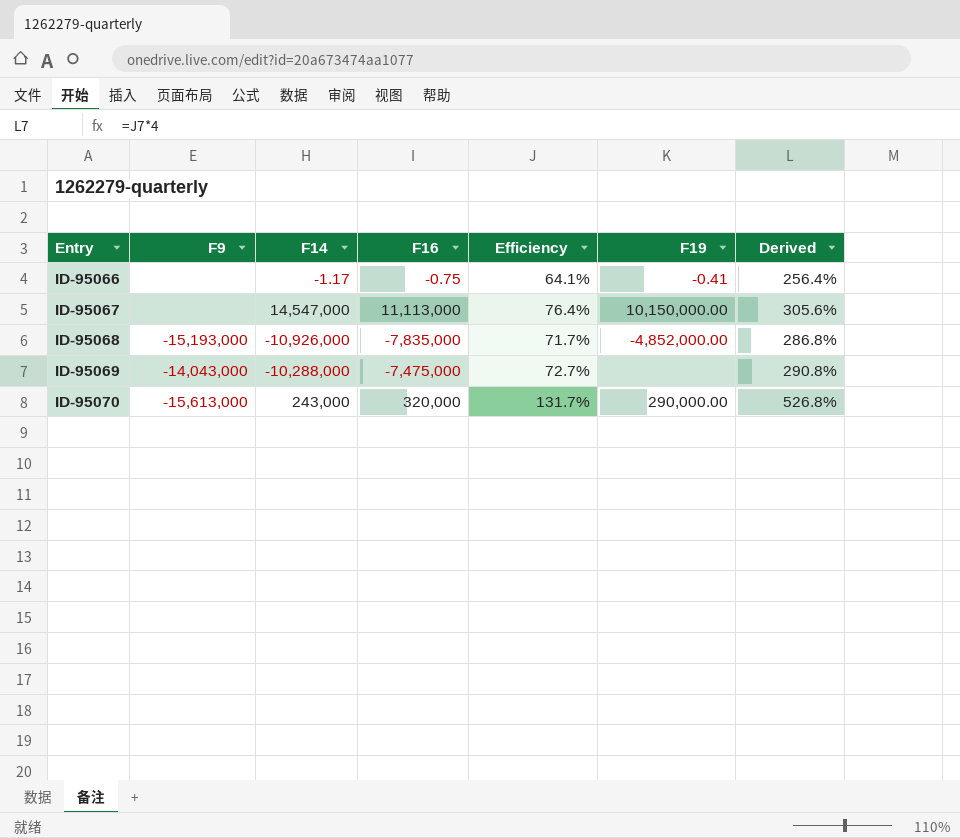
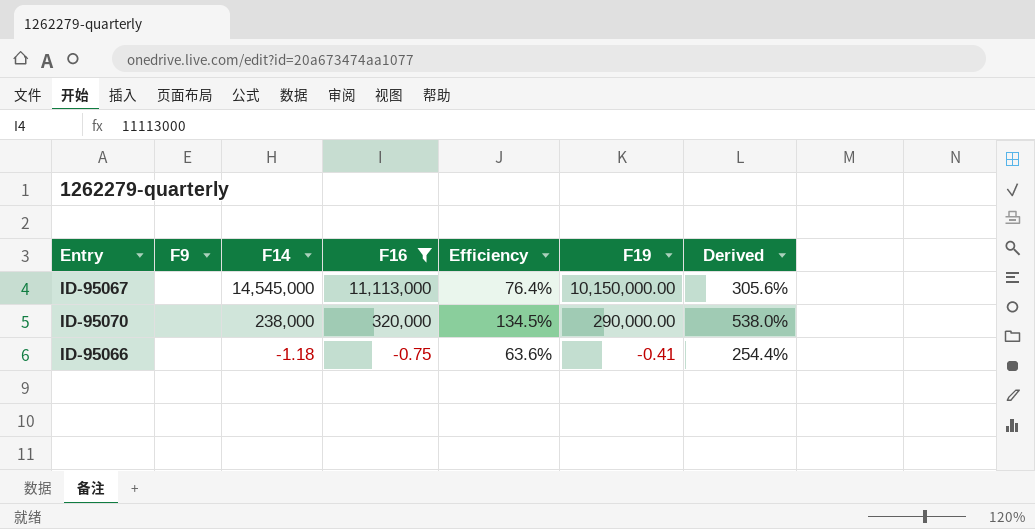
filter: none -> F16 >= -0.75
row order: Entry ascending -> F14 descending
ID-95067 | F14: 14,547,000 -> 14,545,000
ID-95070 | F9: -15,613,000 -> none
ID-95070 | F14: 243,000 -> 238,000
ID-95070 | Efficiency: 131.7% -> 134.5%
ID-95070 | Derived: 526.8% -> 538.0%
ID-95066 | F14: -1.17 -> -1.18
ID-95066 | Efficiency: 64.1% -> 63.6%
ID-95066 | Derived: 256.4% -> 254.4%

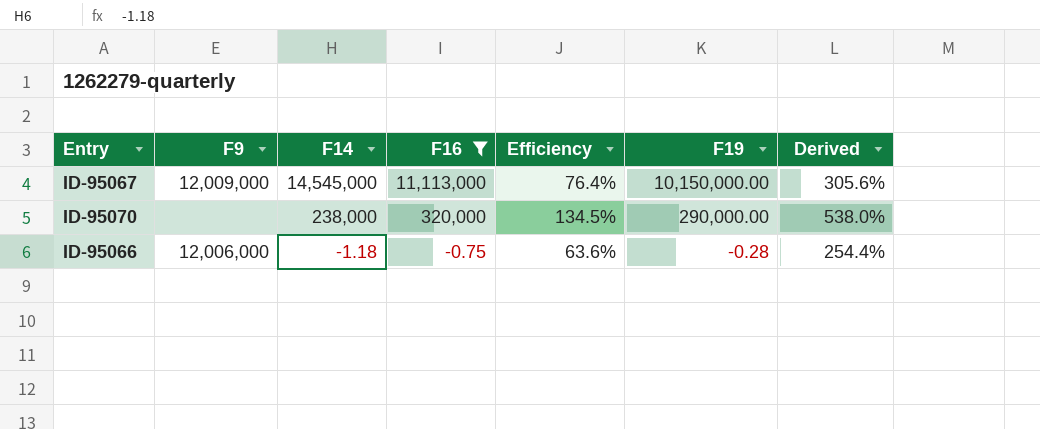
ID-95067 | F9: none -> 12,009,000
ID-95066 | F9: none -> 12,006,000
ID-95066 | F19: -0.41 -> -0.28

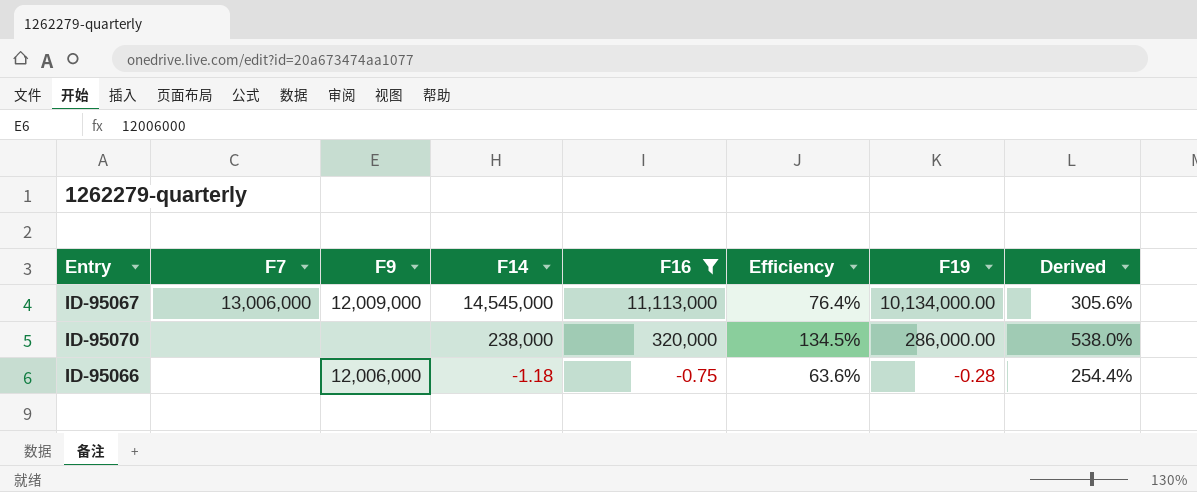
column F7 | position: none -> 2
ID-95067 | F19: 10,150,000.00 -> 10,134,000.00
ID-95070 | F19: 290,000.00 -> 286,000.00

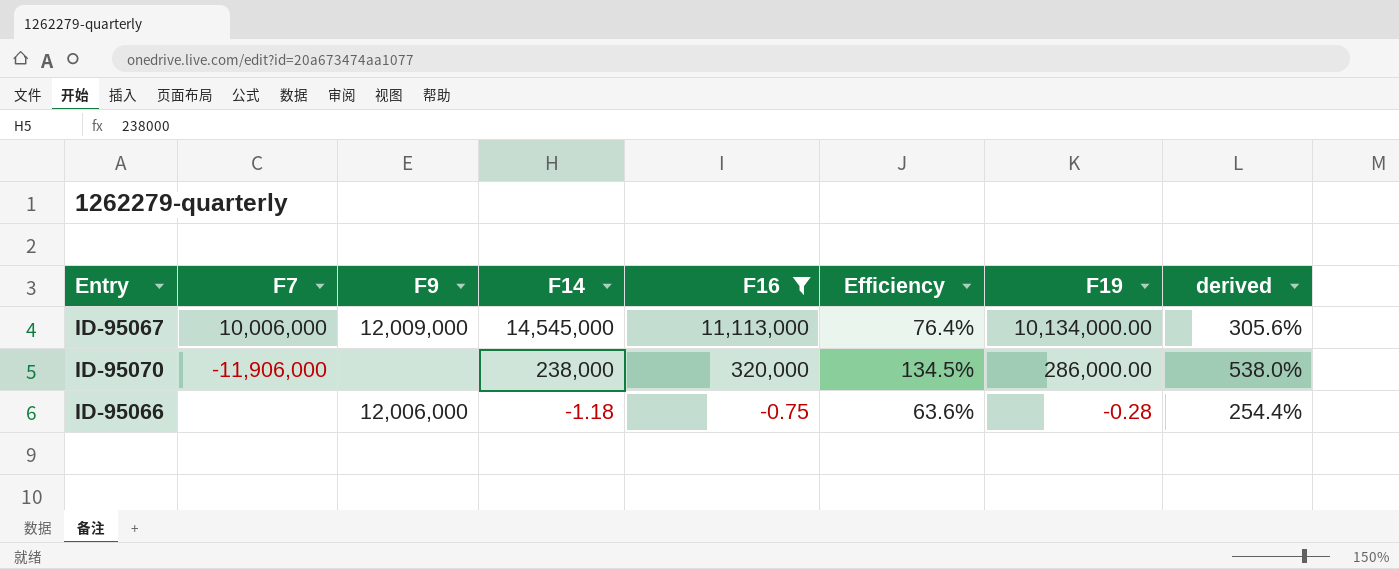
column name: Derived -> derived
ID-95067 | F7: 13,006,000 -> 10,006,000
ID-95070 | F7: none -> -11,906,000

